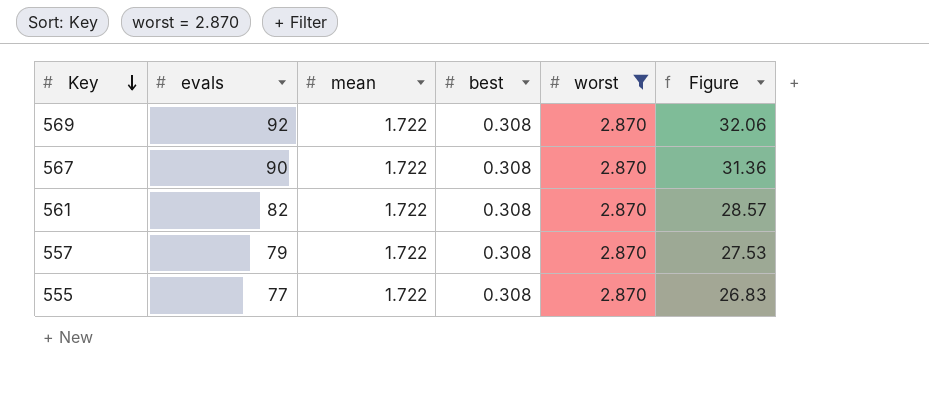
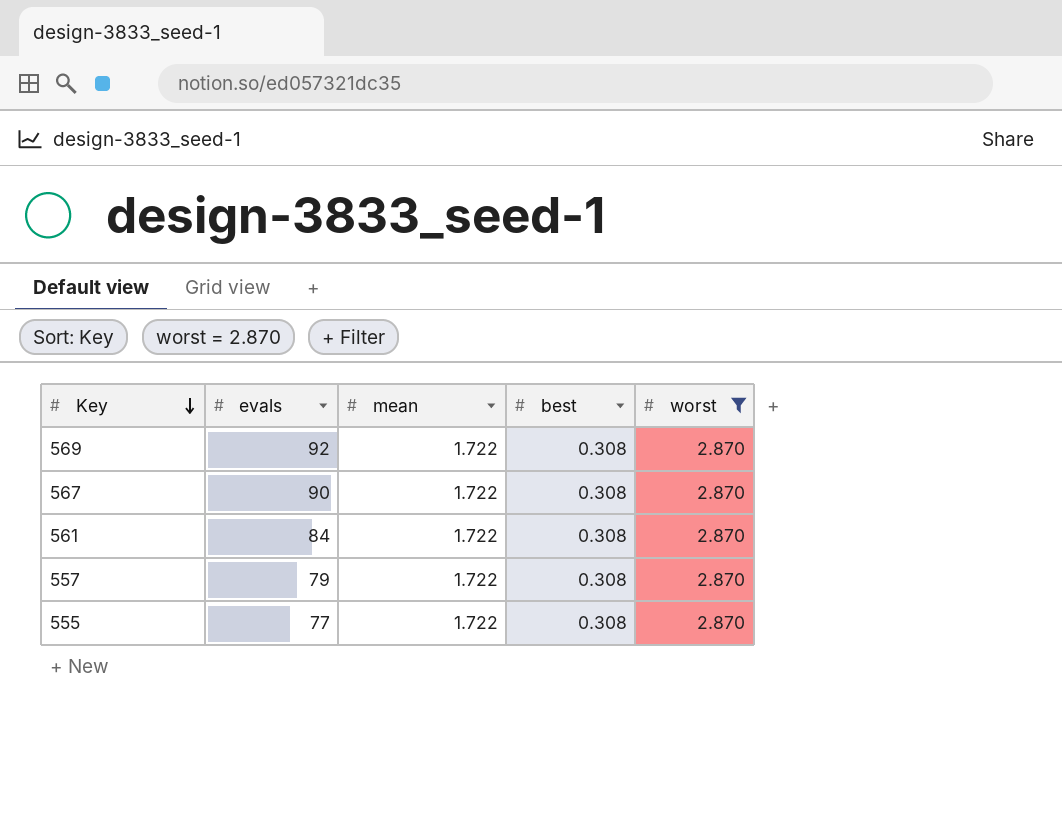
column Figure | formula: [evals] / [worst] -> none
561 | evals: 82 -> 84

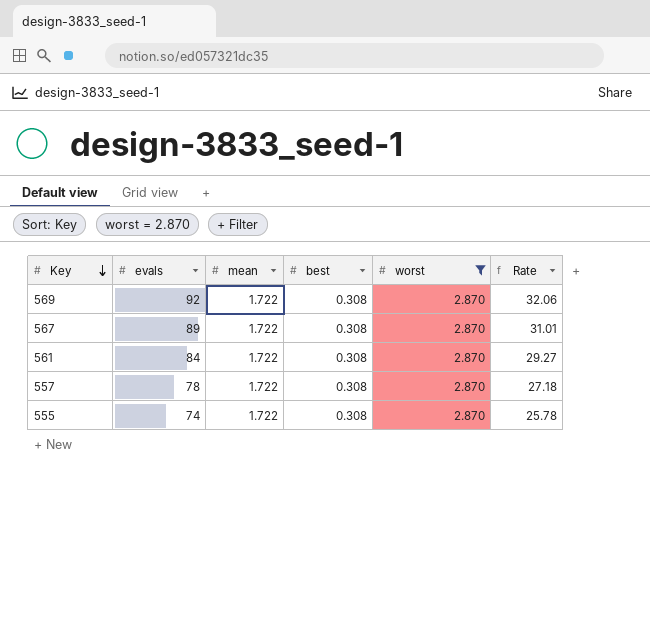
column Rate | formula: none -> [evals] / [worst]
567 | evals: 90 -> 89
557 | evals: 79 -> 78
555 | evals: 77 -> 74

